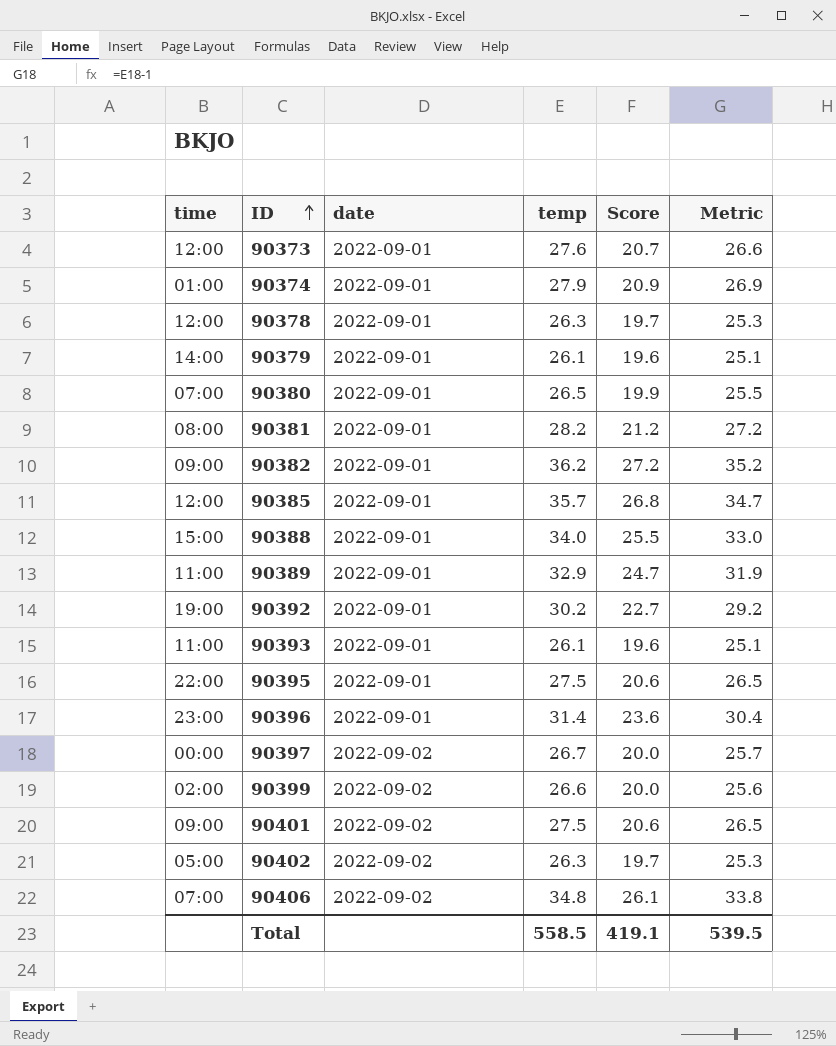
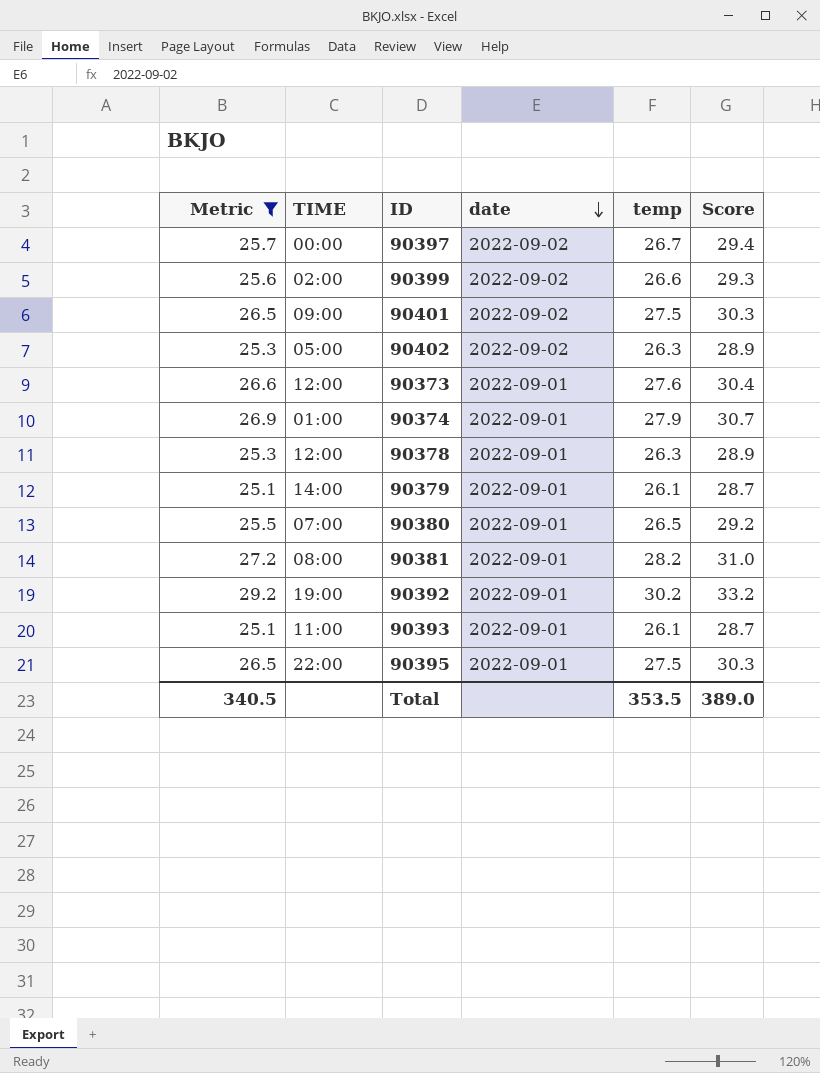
filter: none -> Metric <= 29.2
row order: ID ascending -> date descending
column Metric | position: 6 -> 1
column name: time -> TIME
column Score | formula: [temp] * 0.75 -> [temp] * 1.1
Total | Metric: 539.5 -> 340.5
Total | temp: 558.5 -> 353.5
Total | Score: 419.1 -> 389.0

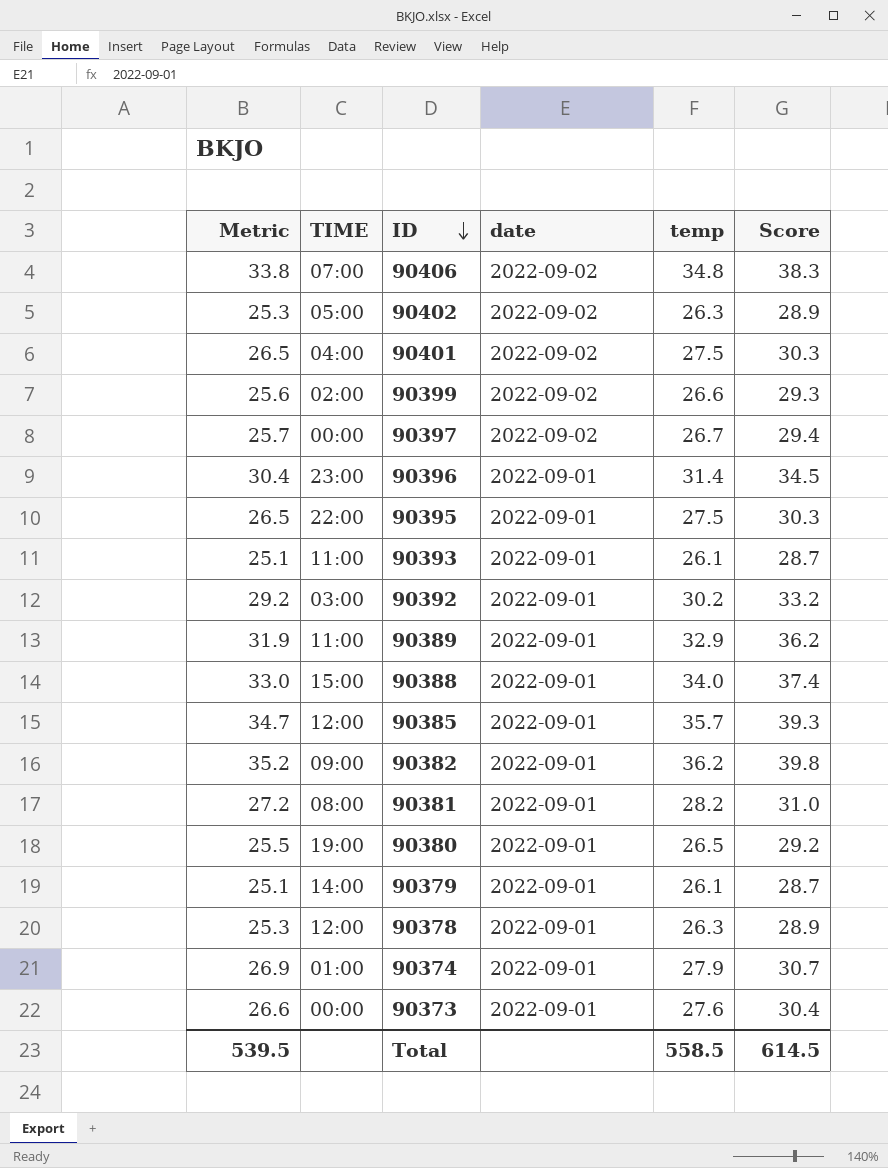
filter: Metric <= 29.2 -> none
row order: date descending -> ID descending
90401 | TIME: 09:00 -> 04:00
90392 | TIME: 19:00 -> 03:00
90380 | TIME: 07:00 -> 19:00
90373 | TIME: 12:00 -> 00:00
Total | Metric: 340.5 -> 539.5
Total | temp: 353.5 -> 558.5
Total | Score: 389.0 -> 614.5

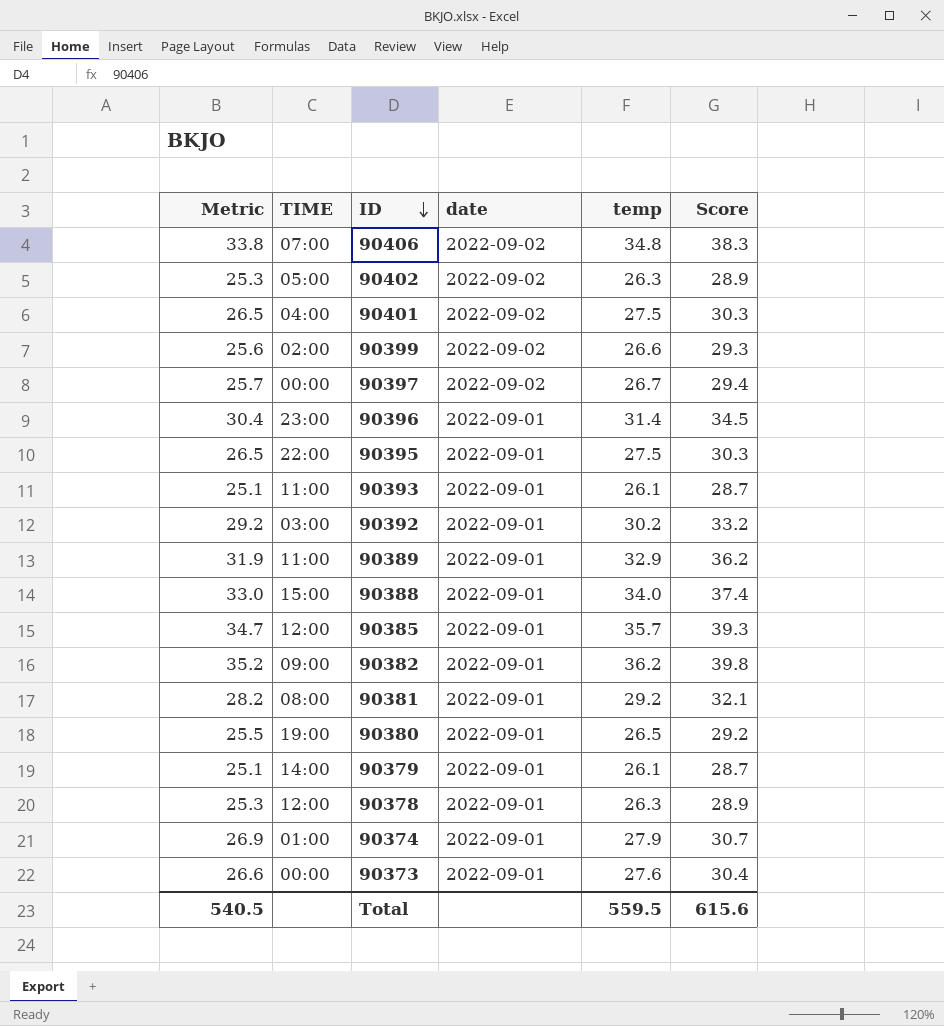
90381 | Metric: 27.2 -> 28.2
90381 | temp: 28.2 -> 29.2
90381 | Score: 31.0 -> 32.1
Total | Metric: 539.5 -> 540.5
Total | temp: 558.5 -> 559.5
Total | Score: 614.5 -> 615.6

